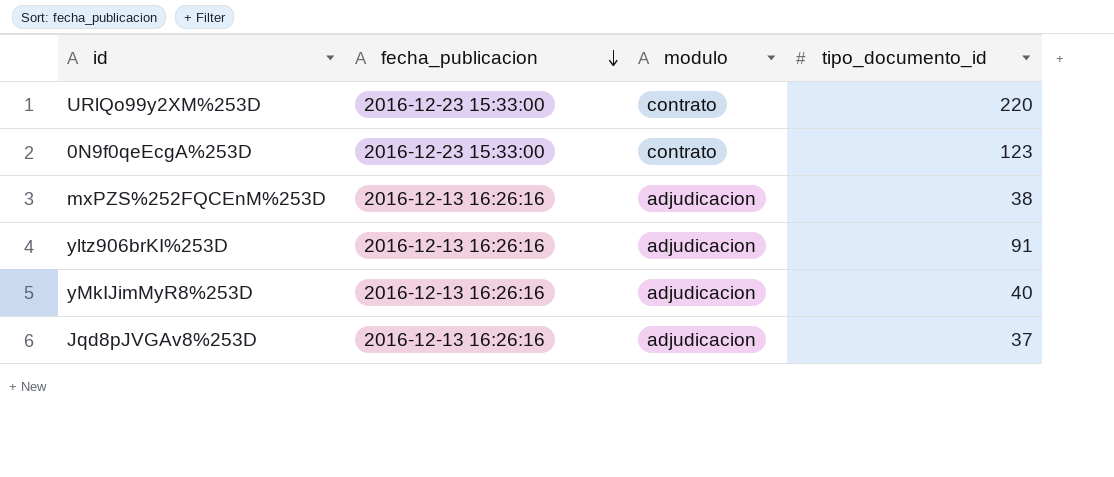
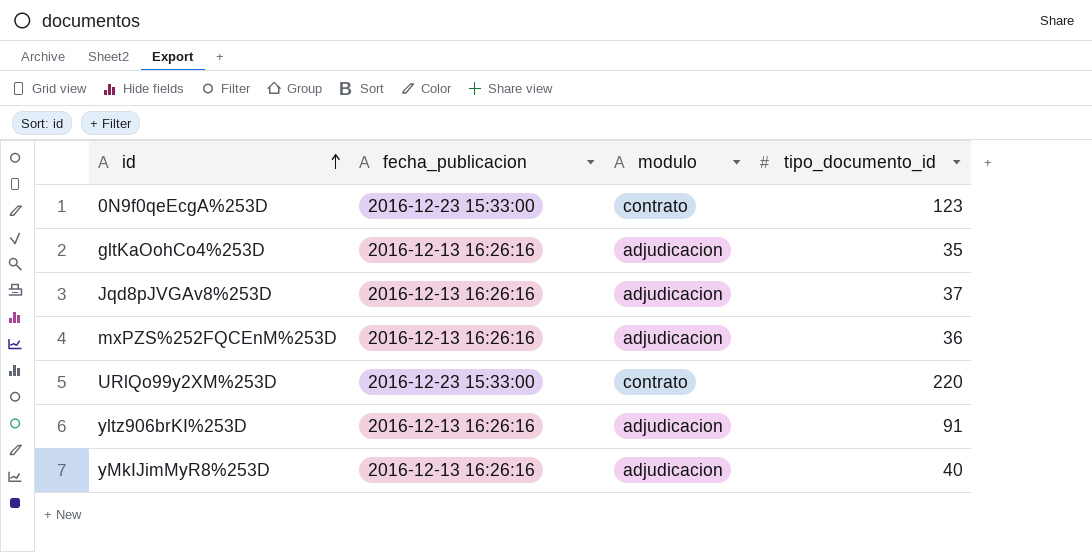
row order: fecha_publicacion descending -> id ascending
row gltKaOohCo4%253D: none -> 2016-12-13 16:26:16 | adjudicacion | 35
mxPZS%252FQCEnM%253D | tipo_documento_id: 38 -> 36

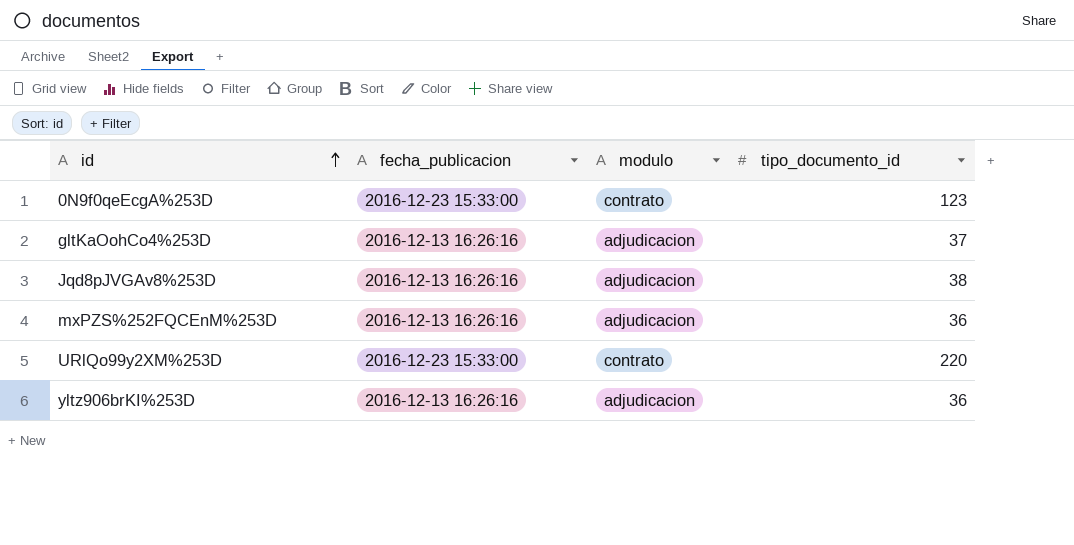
row yMkIJimMyR8%253D: 2016-12-13 16:26:16 | adjudicacion | 40 -> none
gltKaOohCo4%253D | tipo_documento_id: 35 -> 37
Jqd8pJVGAv8%253D | tipo_documento_id: 37 -> 38
yltz906brKI%253D | tipo_documento_id: 91 -> 36

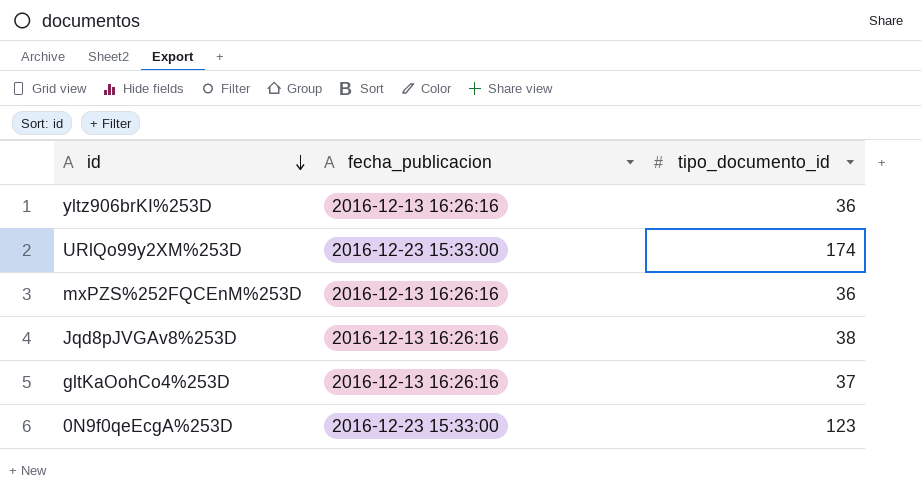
row order: id ascending -> id descending
column modulo | position: 3 -> none
URlQo99y2XM%253D | tipo_documento_id: 220 -> 174

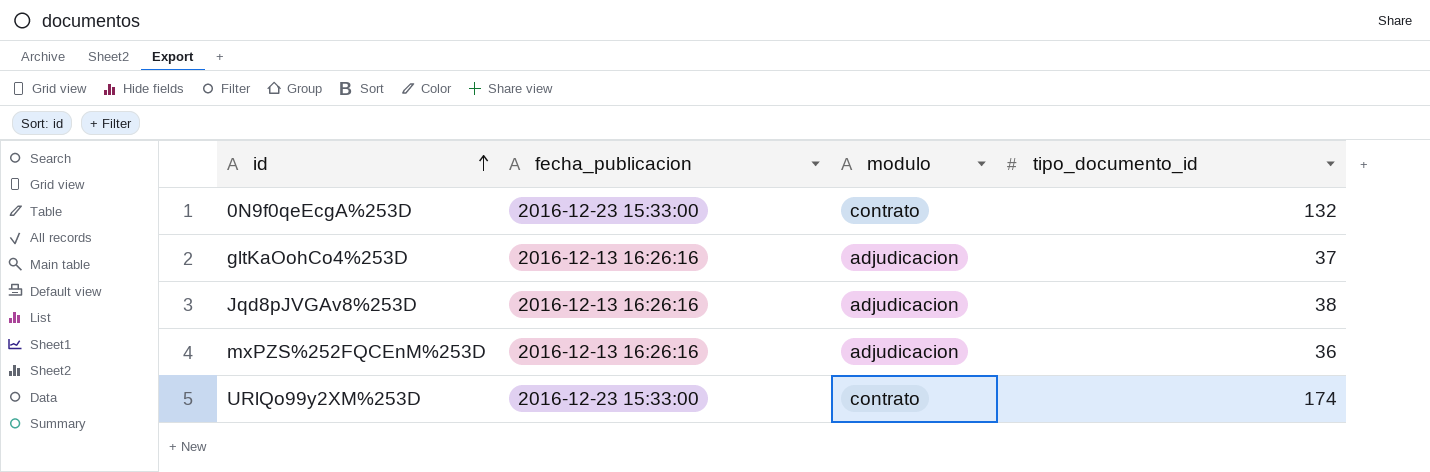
row order: id descending -> id ascending
column modulo | position: none -> 3
row yltz906brKI%253D: 2016-12-13 16:26:16 | 36 -> none
0N9f0qeEcgA%253D | tipo_documento_id: 123 -> 132

